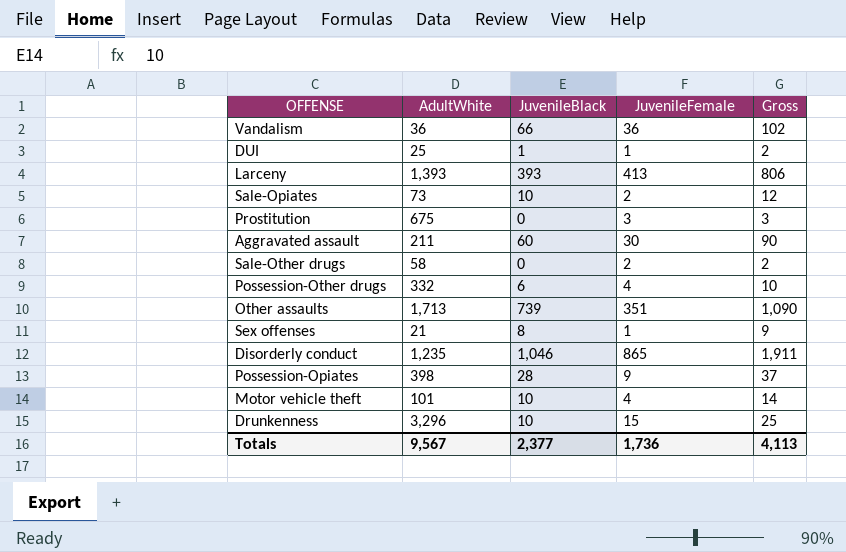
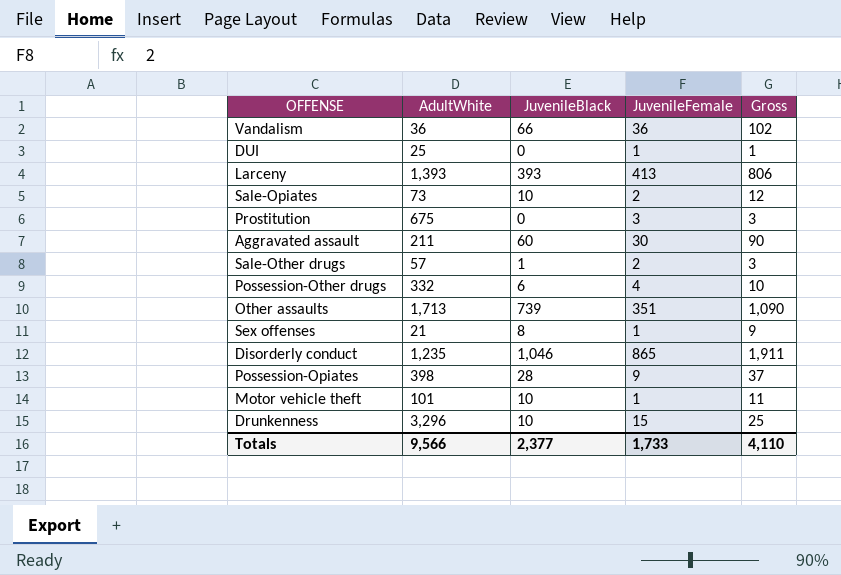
DUI | JuvenileBlack: 1 -> 0
DUI | Gross: 2 -> 1
Sale-Other drugs | AdultWhite: 58 -> 57
Sale-Other drugs | JuvenileBlack: 0 -> 1
Sale-Other drugs | Gross: 2 -> 3
Motor vehicle theft | JuvenileFemale: 4 -> 1
Motor vehicle theft | Gross: 14 -> 11
Totals | AdultWhite: 9,567 -> 9,566
Totals | JuvenileFemale: 1,736 -> 1,733
Totals | Gross: 4,113 -> 4,110

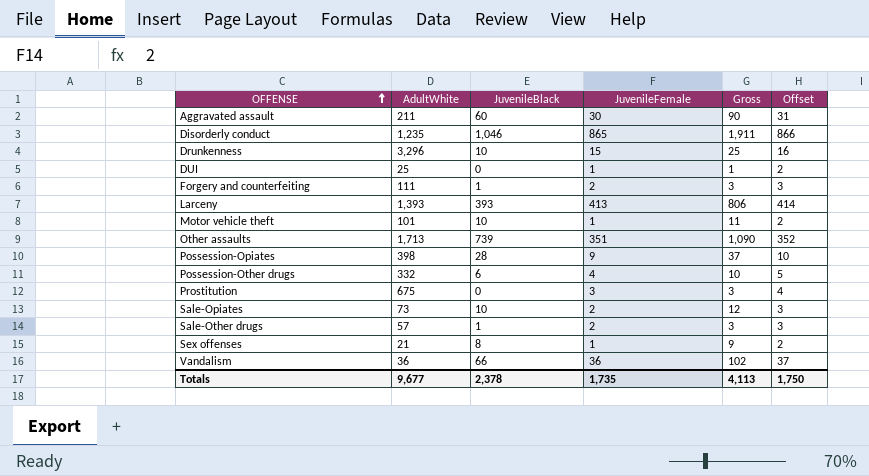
row order: none -> OFFENSE ascending
column Offset | formula: none -> [JuvenileFemale] + 1
row Forgery and counterfeiting: none -> 111 | 1 | 2 | 3 | 3
Totals | AdultWhite: 9,566 -> 9,677
Totals | JuvenileBlack: 2,377 -> 2,378
Totals | JuvenileFemale: 1,733 -> 1,735
Totals | Gross: 4,110 -> 4,113

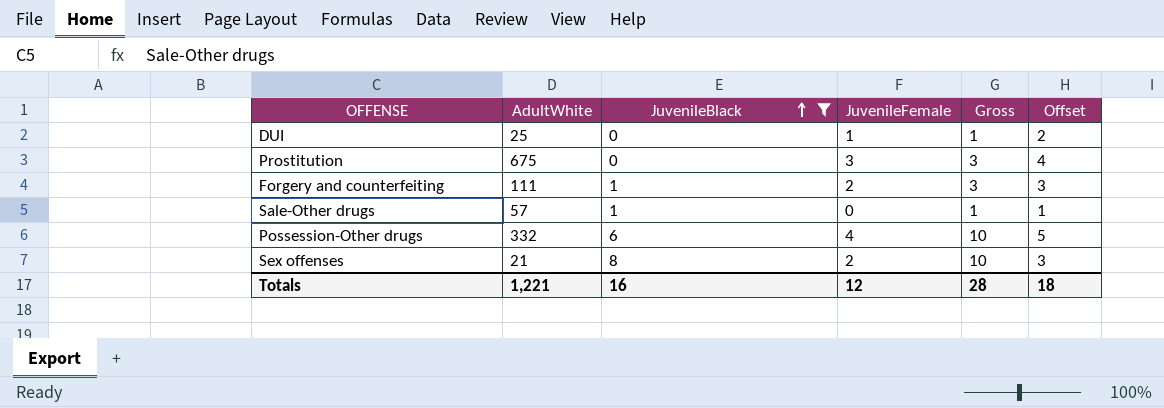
filter: none -> JuvenileBlack <= 8
row order: OFFENSE ascending -> JuvenileBlack ascending
Sale-Other drugs | JuvenileFemale: 2 -> 0
Sale-Other drugs | Gross: 3 -> 1
Sale-Other drugs | Offset: 3 -> 1
Sex offenses | JuvenileFemale: 1 -> 2
Sex offenses | Gross: 9 -> 10
Sex offenses | Offset: 2 -> 3
Totals | AdultWhite: 9,677 -> 1,221
Totals | JuvenileBlack: 2,378 -> 16
Totals | JuvenileFemale: 1,735 -> 12
Totals | Gross: 4,113 -> 28
Totals | Offset: 1,750 -> 18

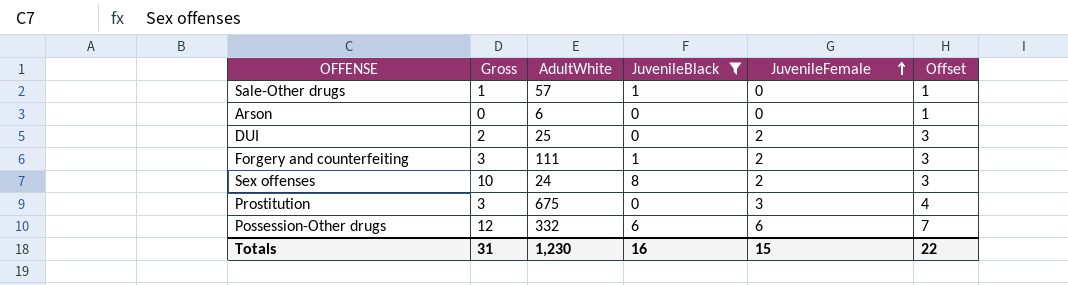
row order: JuvenileBlack ascending -> JuvenileFemale ascending
column Gross | position: 5 -> 2
row Arson: none -> 0 | 6 | 0 | 0 | 1
DUI | Gross: 1 -> 2
DUI | JuvenileFemale: 1 -> 2
DUI | Offset: 2 -> 3
Sex offenses | AdultWhite: 21 -> 24
Possession-Other drugs | Gross: 10 -> 12
Possession-Other drugs | JuvenileFemale: 4 -> 6
Possession-Other drugs | Offset: 5 -> 7
Totals | Gross: 28 -> 31
Totals | AdultWhite: 1,221 -> 1,230
Totals | JuvenileFemale: 12 -> 15
Totals | Offset: 18 -> 22

